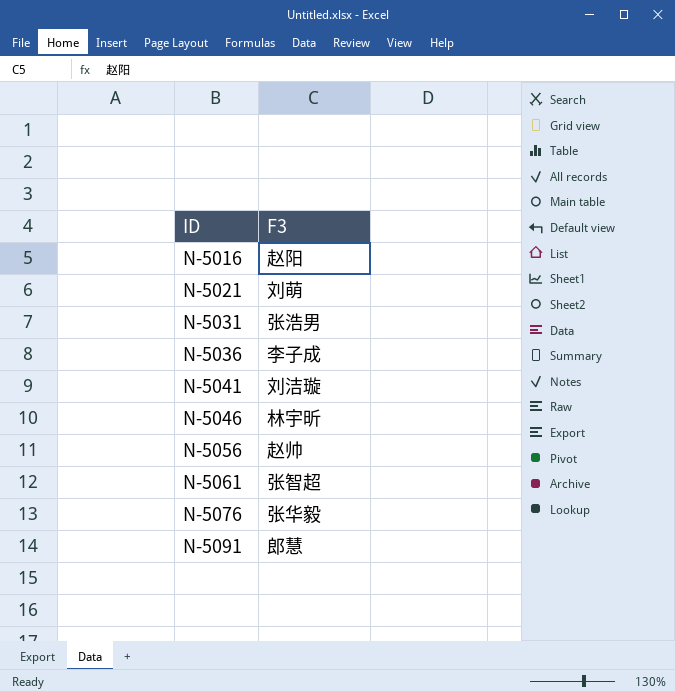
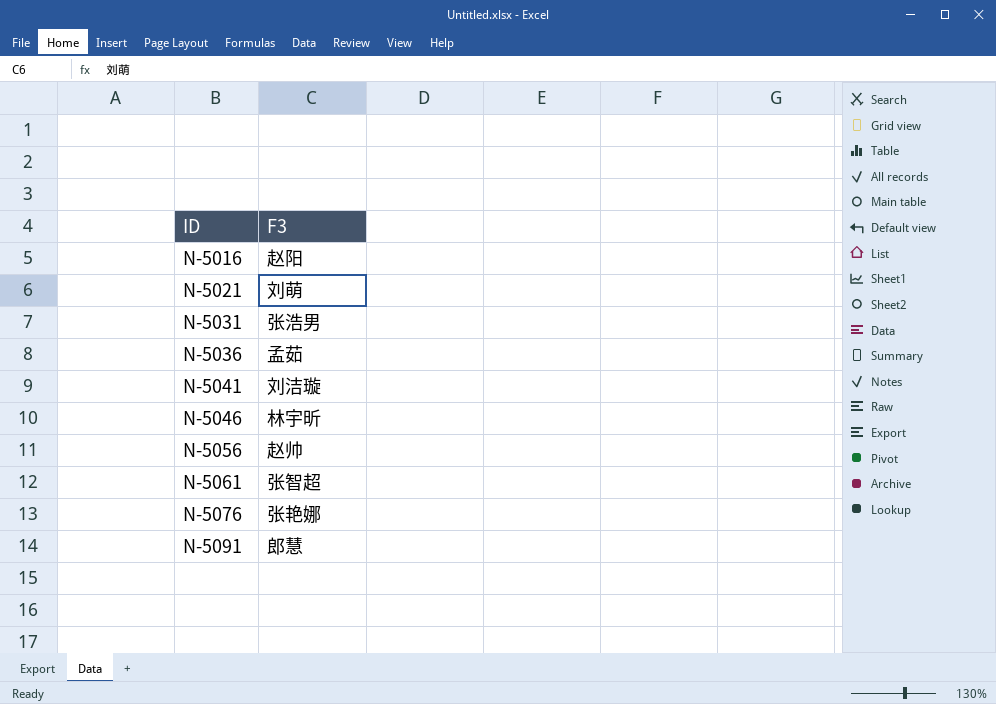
N-5036 | F3: 李子成 -> 孟茹
N-5076 | F3: 张华毅 -> 张艳娜

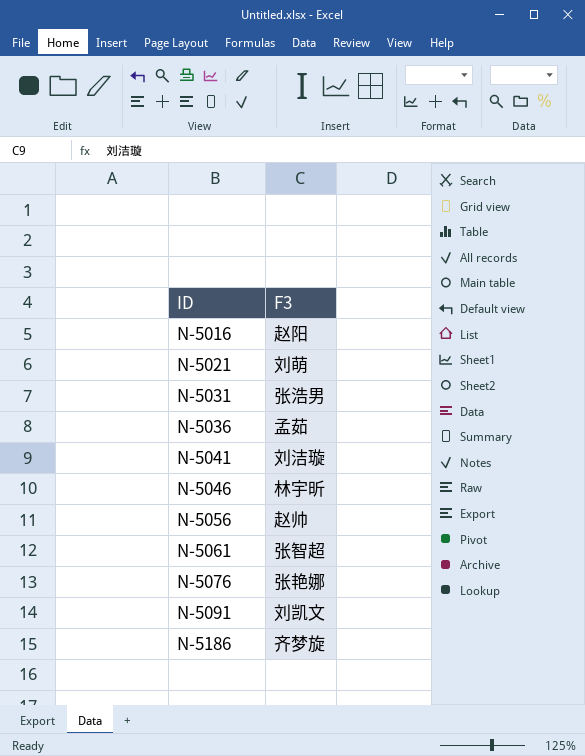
N-5091 | F3: 郎慧 -> 刘凯文
row N-5186: none -> 齐梦旋

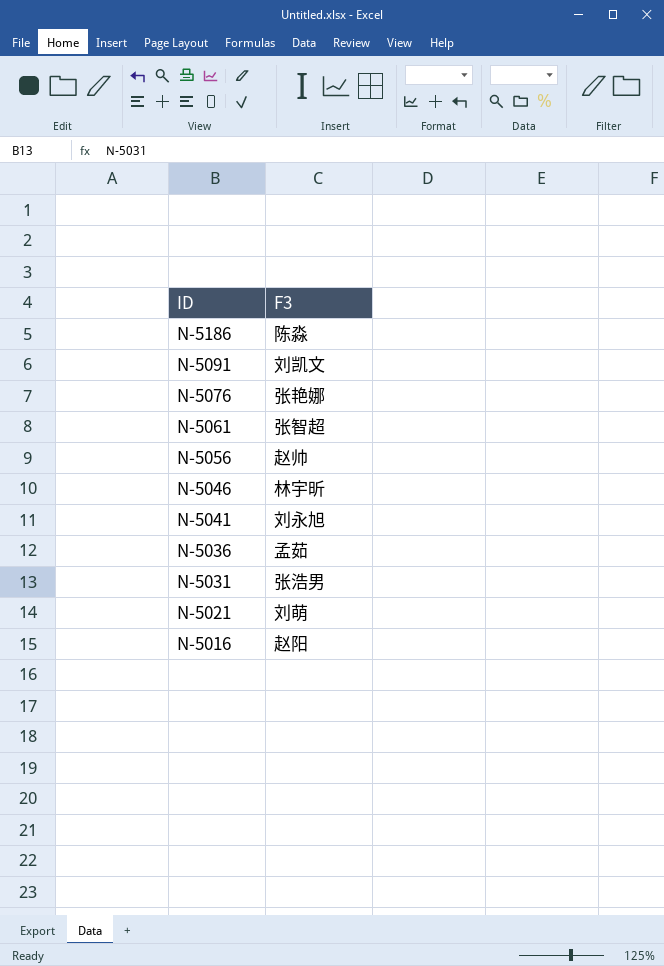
row order: ID ascending -> ID descending
N-5186 | F3: 齐梦旋 -> 陈淼
N-5041 | F3: 刘洁璇 -> 刘永旭

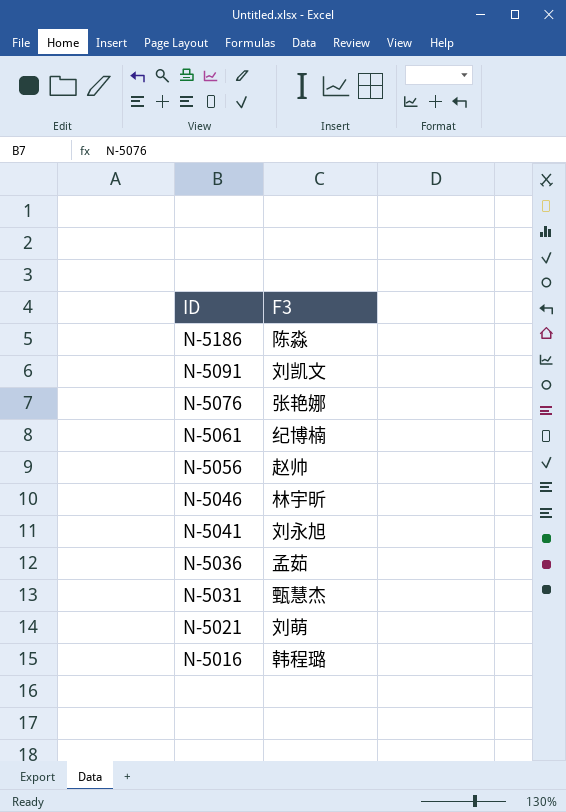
N-5061 | F3: 张智超 -> 纪博楠
N-5031 | F3: 张浩男 -> 甄慧杰
N-5016 | F3: 赵阳 -> 韩程璐

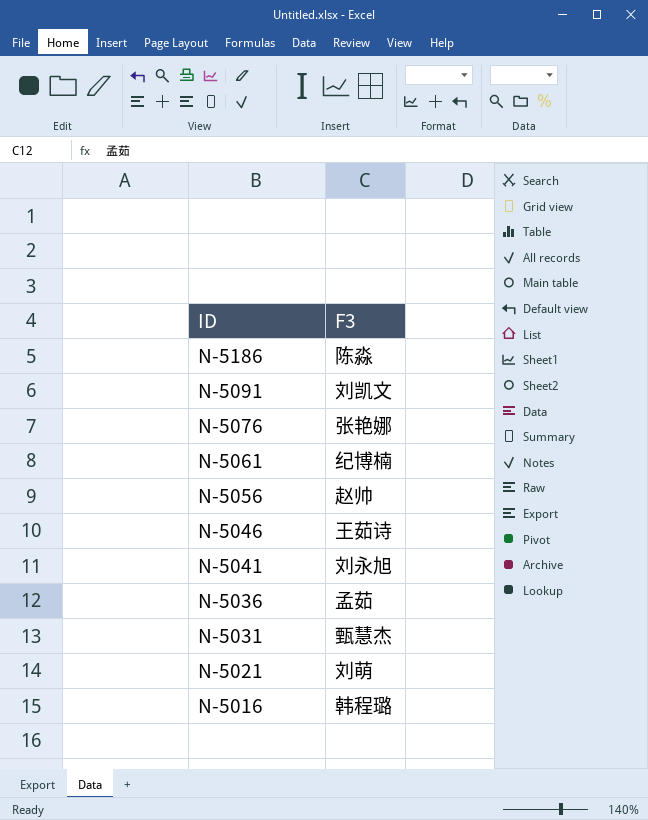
N-5046 | F3: 林宇昕 -> 王茹诗

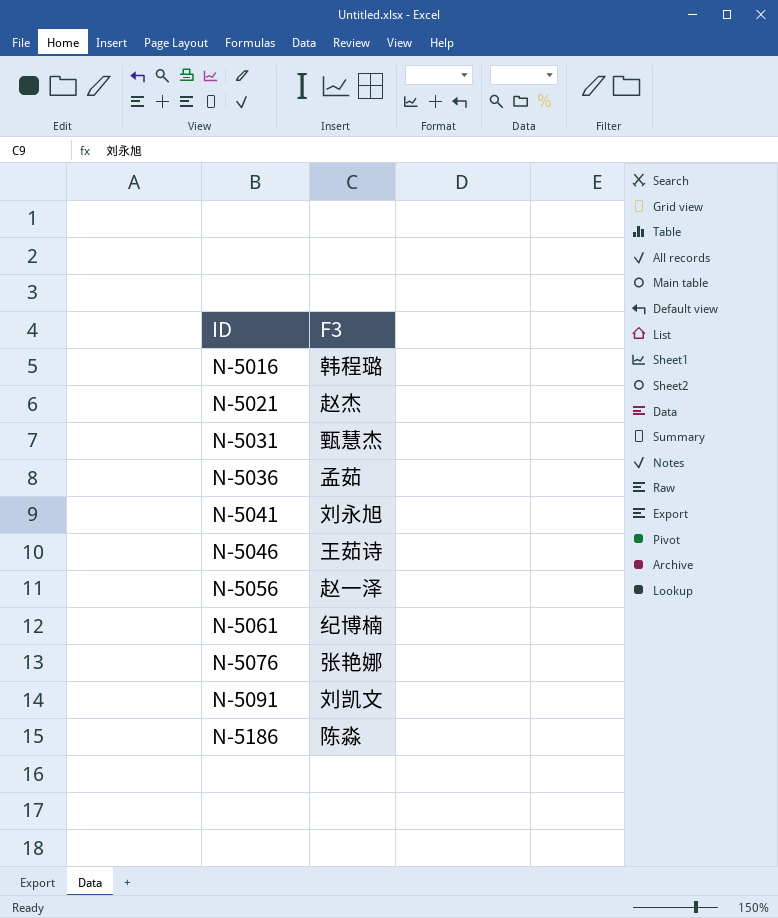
row order: ID descending -> ID ascending
N-5021 | F3: 刘萌 -> 赵杰
N-5056 | F3: 赵帅 -> 赵一泽

